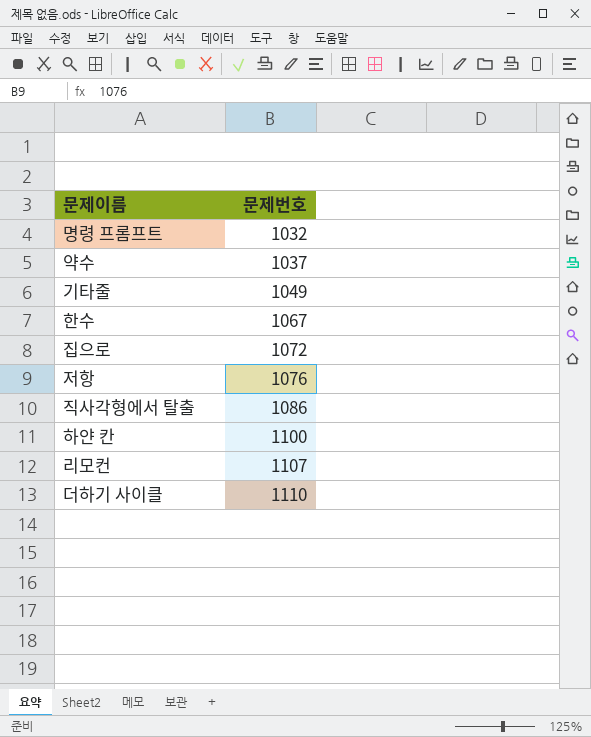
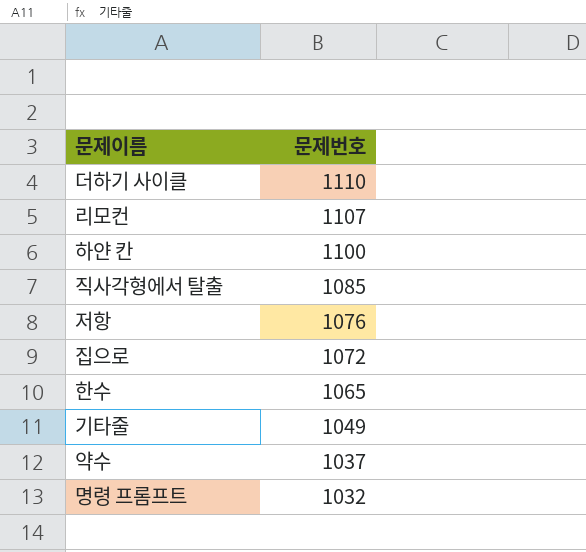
row order: 문제번호 ascending -> 문제번호 descending
직사각형에서 탈출 | 문제번호: 1086 -> 1085
한수 | 문제번호: 1067 -> 1065

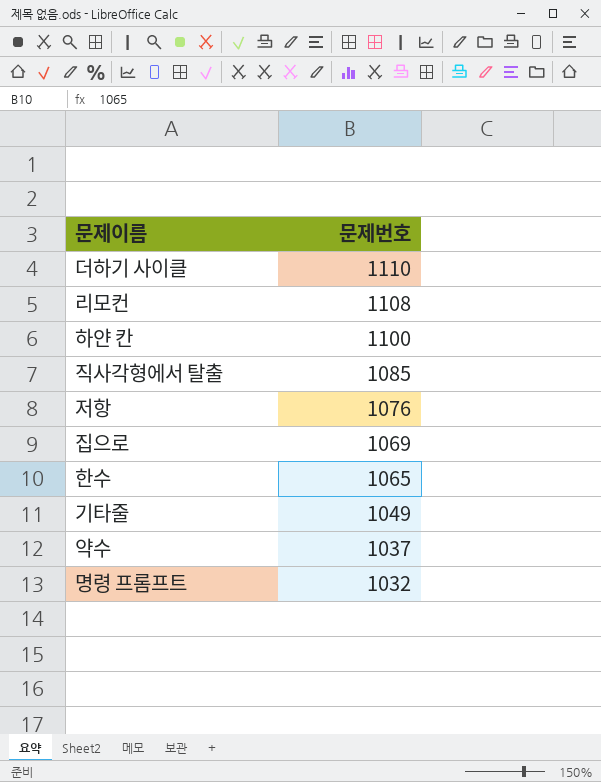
리모컨 | 문제번호: 1107 -> 1108
집으로 | 문제번호: 1072 -> 1069

